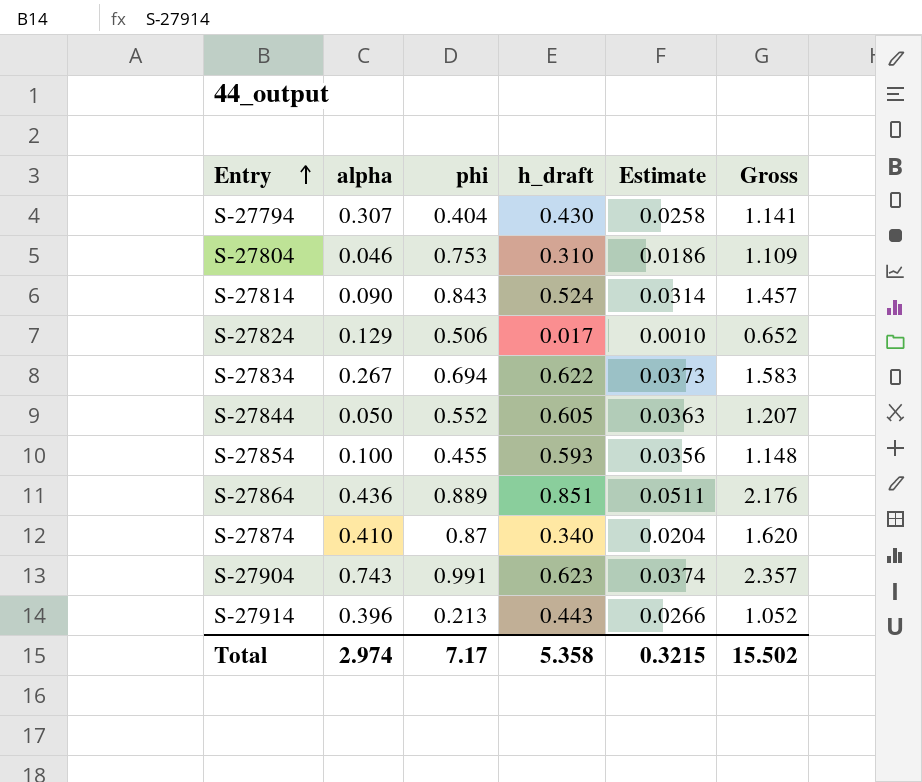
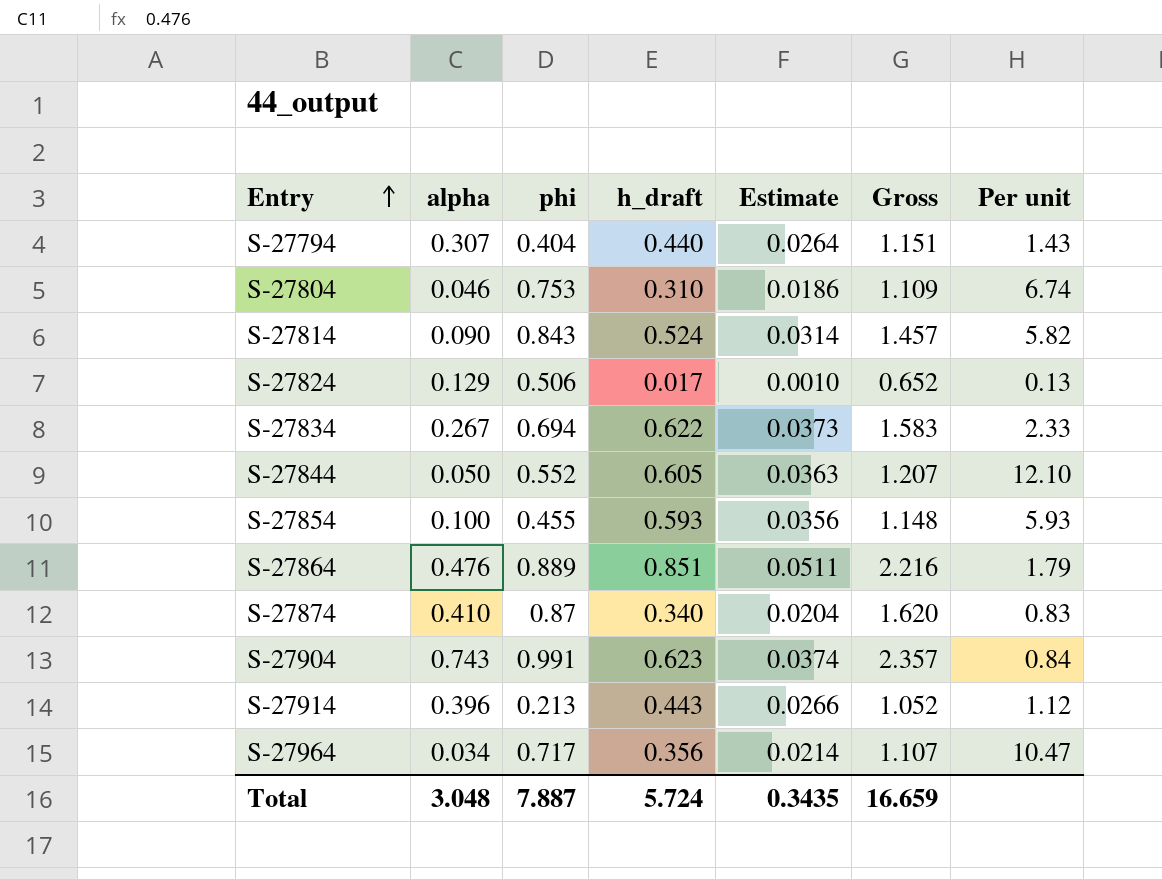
column Per unit | formula: none -> [h_draft] / [alpha]
S-27794 | h_draft: 0.430 -> 0.440
S-27794 | Estimate: 0.0258 -> 0.0264
S-27794 | Gross: 1.141 -> 1.151
S-27864 | alpha: 0.436 -> 0.476
S-27864 | Gross: 2.176 -> 2.216
row S-27964: none -> 0.034 | 0.717 | 0.356 | 0.0214 | 1.107 | 10.47
Total | alpha: 2.974 -> 3.048
Total | phi: 7.17 -> 7.887
Total | h_draft: 5.358 -> 5.724
Total | Estimate: 0.3215 -> 0.3435
Total | Gross: 15.502 -> 16.659

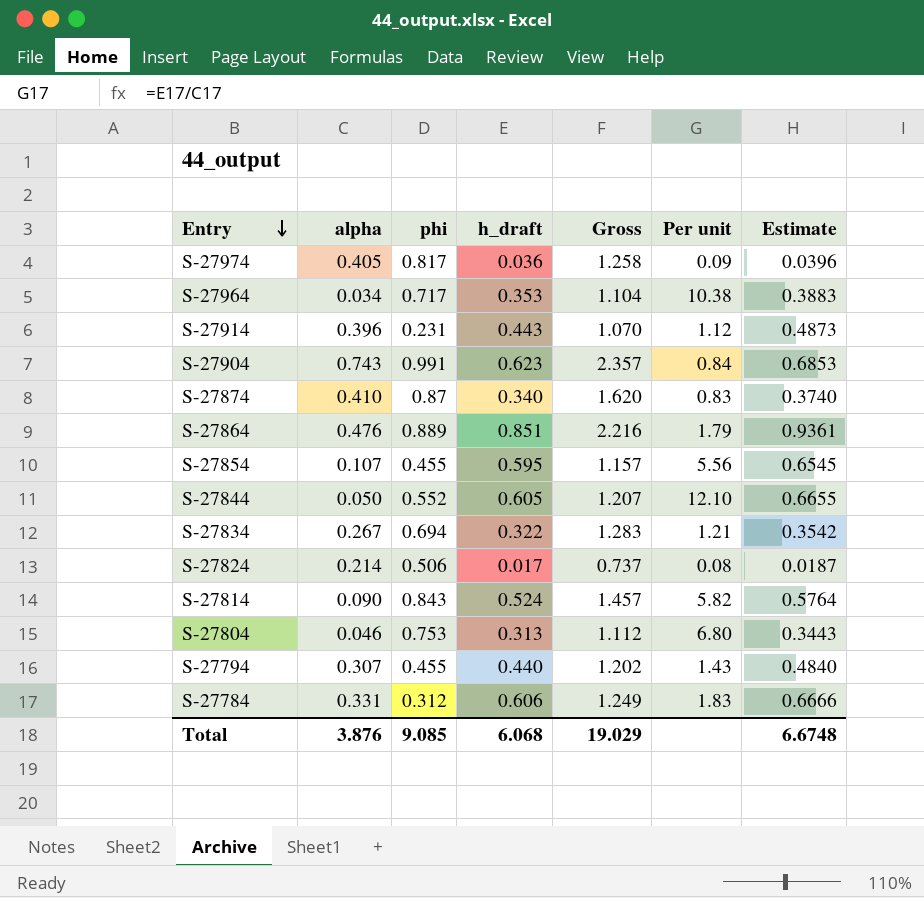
row order: Entry ascending -> Entry descending
column Estimate | formula: [h_draft] * 0.06 -> [h_draft] * 1.1
column Estimate | position: 5 -> 7
row S-27974: none -> 0.405 | 0.817 | 0.036 | 1.258 | 0.09 | 0.0396
S-27964 | h_draft: 0.356 -> 0.353
S-27964 | Gross: 1.107 -> 1.104
S-27964 | Per unit: 10.47 -> 10.38
S-27914 | phi: 0.213 -> 0.231
S-27914 | Gross: 1.052 -> 1.070
S-27854 | alpha: 0.100 -> 0.107
S-27854 | h_draft: 0.593 -> 0.595
S-27854 | Gross: 1.148 -> 1.157
S-27854 | Per unit: 5.93 -> 5.56
S-27834 | h_draft: 0.622 -> 0.322
S-27834 | Gross: 1.583 -> 1.283
S-27834 | Per unit: 2.33 -> 1.21
S-27824 | alpha: 0.129 -> 0.214
S-27824 | Gross: 0.652 -> 0.737
S-27824 | Per unit: 0.13 -> 0.08
S-27804 | h_draft: 0.310 -> 0.313
S-27804 | Gross: 1.109 -> 1.112
S-27804 | Per unit: 6.74 -> 6.80
S-27794 | phi: 0.404 -> 0.455
S-27794 | Gross: 1.151 -> 1.202
row S-27784: none -> 0.331 | 0.312 | 0.606 | 1.249 | 1.83 | 0.6666
Total | alpha: 3.048 -> 3.876
Total | phi: 7.887 -> 9.085
Total | h_draft: 5.724 -> 6.068
Total | Gross: 16.659 -> 19.029
Total | Estimate: 0.3435 -> 6.6748

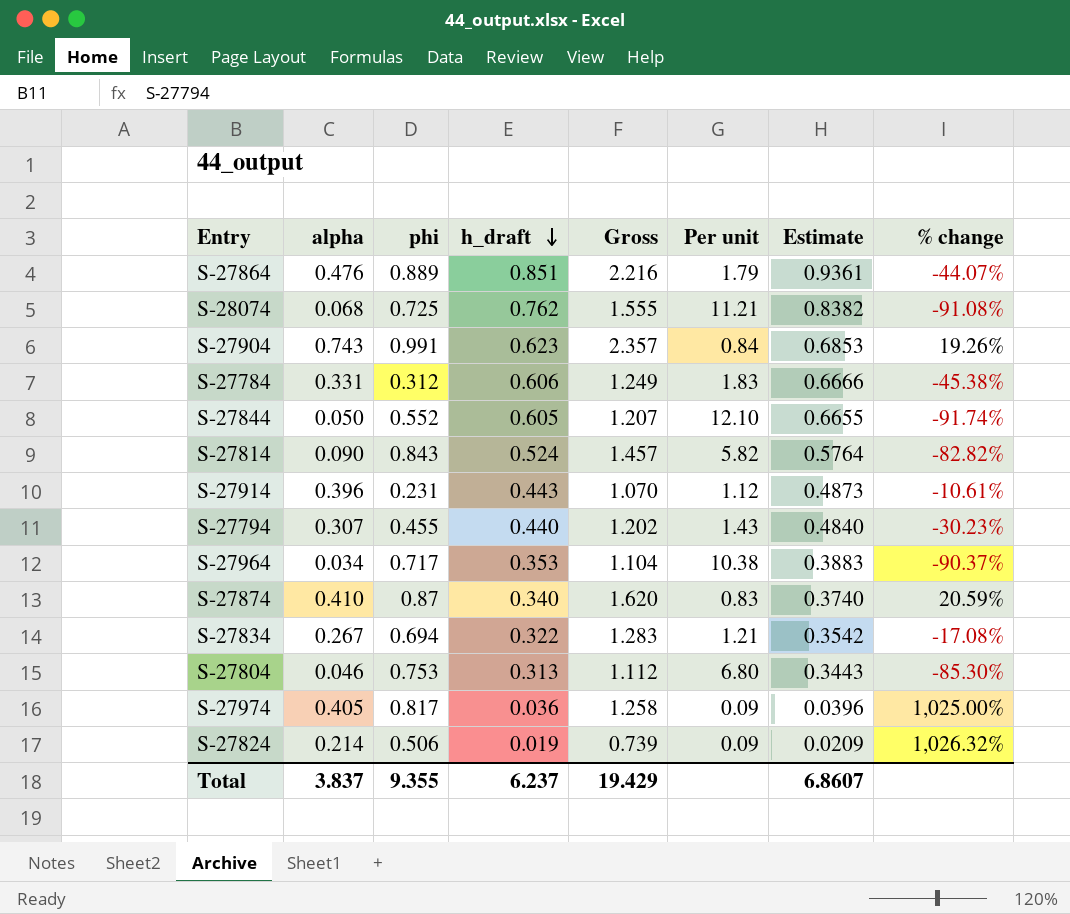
row order: Entry descending -> h_draft descending
column % change | formula: none -> ([alpha] - [h_draft]) / [h_draft]
row S-27854: 0.107 | 0.455 | 0.595 | 1.157 | 5.56 | 0.6545 -> none
row S-28074: none -> 0.068 | 0.725 | 0.762 | 1.555 | 11.21 | 0.8382 | -91.08%
S-27824 | h_draft: 0.017 -> 0.019
S-27824 | Gross: 0.737 -> 0.739
S-27824 | Per unit: 0.08 -> 0.09
S-27824 | Estimate: 0.0187 -> 0.0209
Total | alpha: 3.876 -> 3.837
Total | phi: 9.085 -> 9.355
Total | h_draft: 6.068 -> 6.237
Total | Gross: 19.029 -> 19.429
Total | Estimate: 6.6748 -> 6.8607

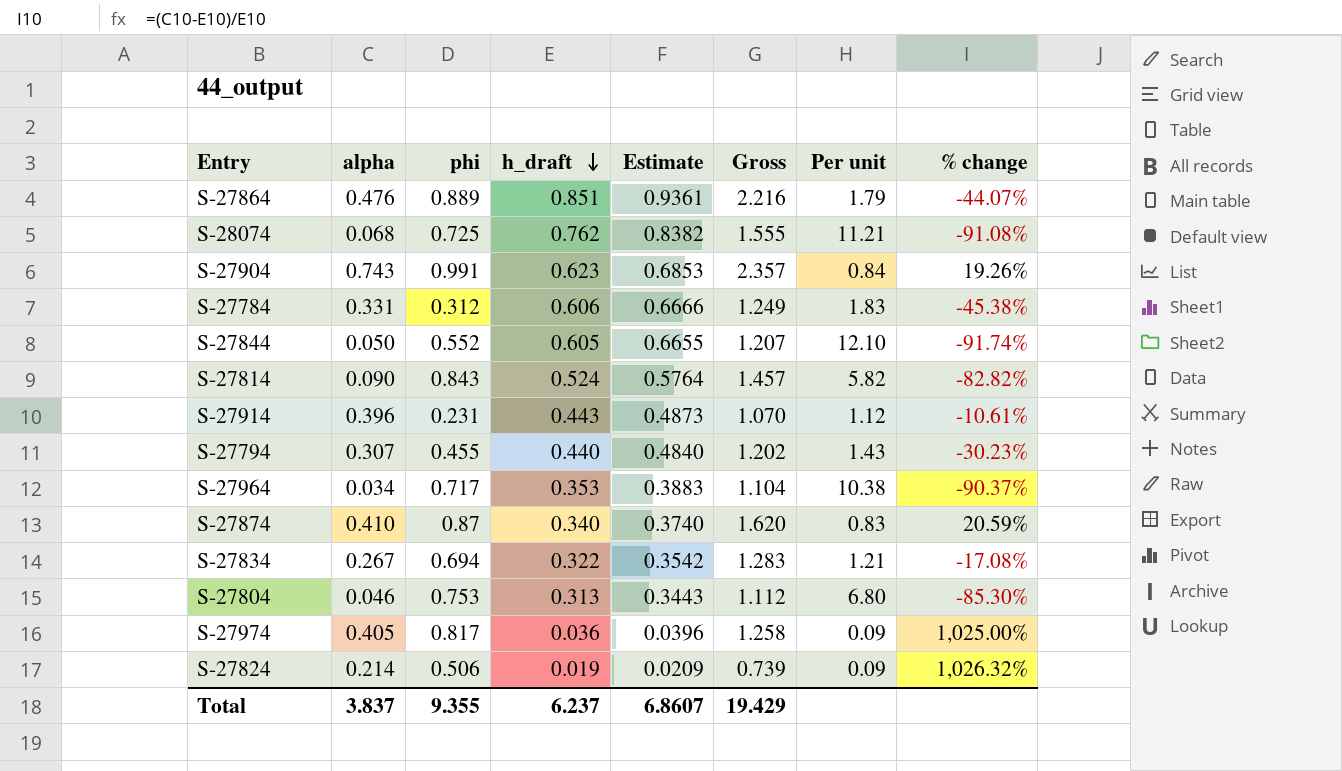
column Estimate | position: 7 -> 5

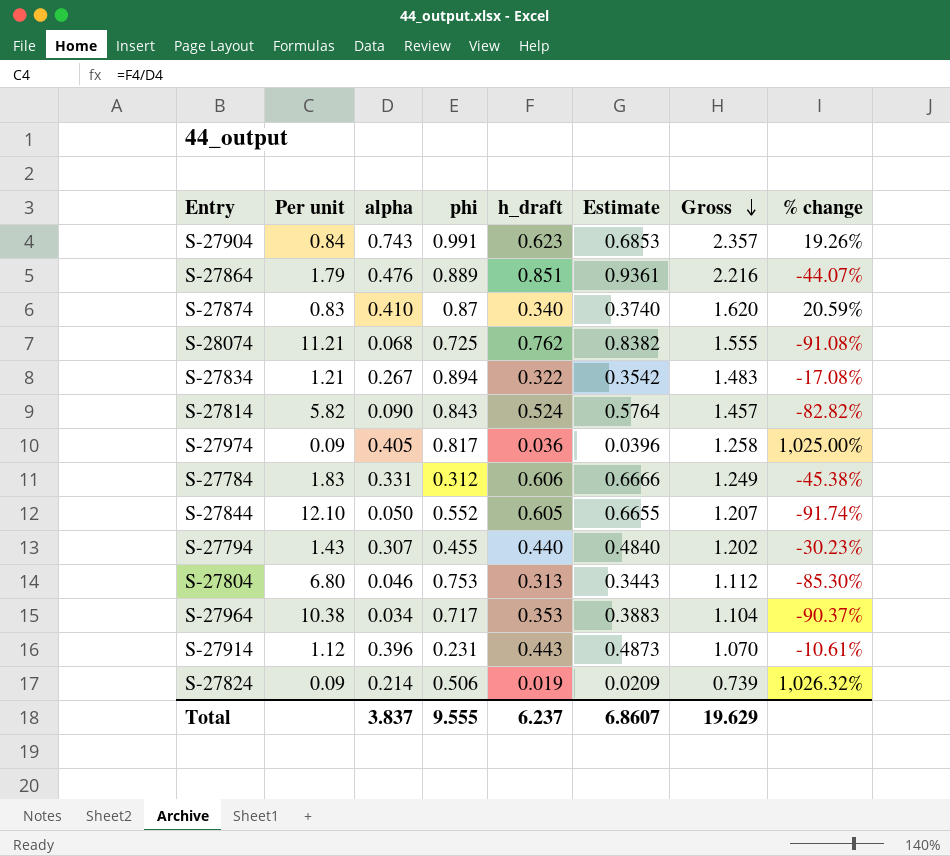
row order: h_draft descending -> Gross descending
column Per unit | position: 7 -> 2
S-27834 | phi: 0.694 -> 0.894
S-27834 | Gross: 1.283 -> 1.483
Total | phi: 9.355 -> 9.555
Total | Gross: 19.429 -> 19.629

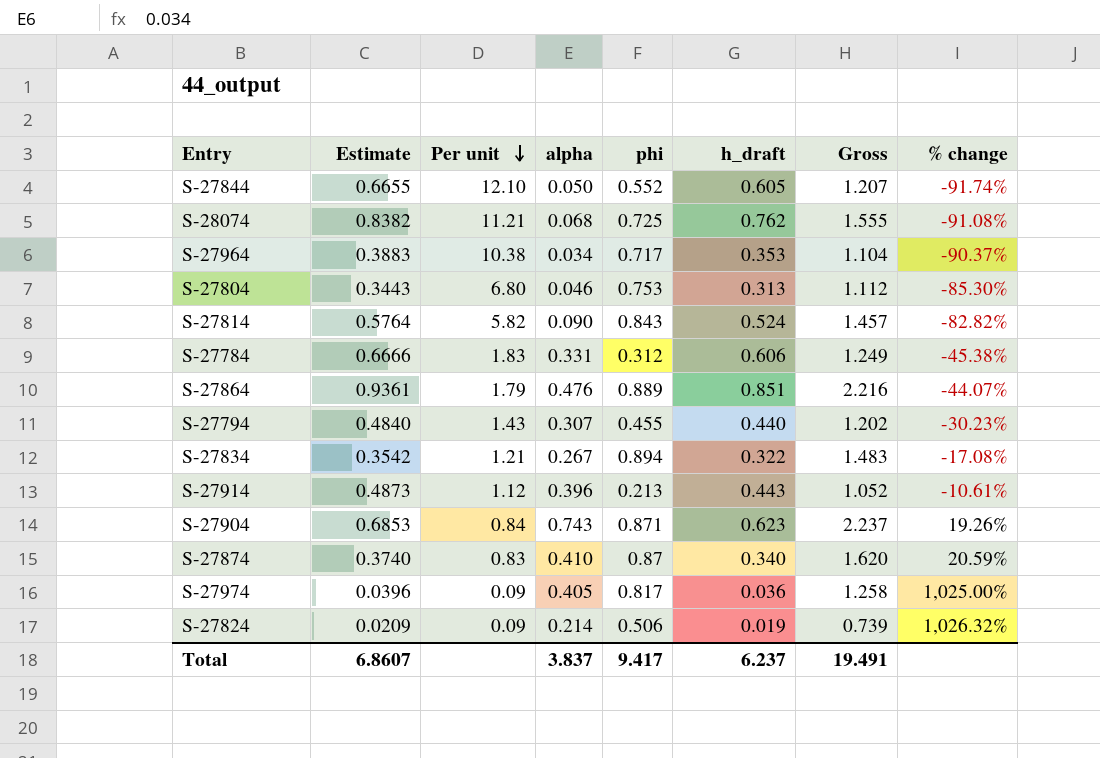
row order: Gross descending -> Per unit descending
column Estimate | position: 6 -> 2
S-27914 | phi: 0.231 -> 0.213
S-27914 | Gross: 1.070 -> 1.052
S-27904 | phi: 0.991 -> 0.871
S-27904 | Gross: 2.357 -> 2.237
Total | phi: 9.555 -> 9.417
Total | Gross: 19.629 -> 19.491

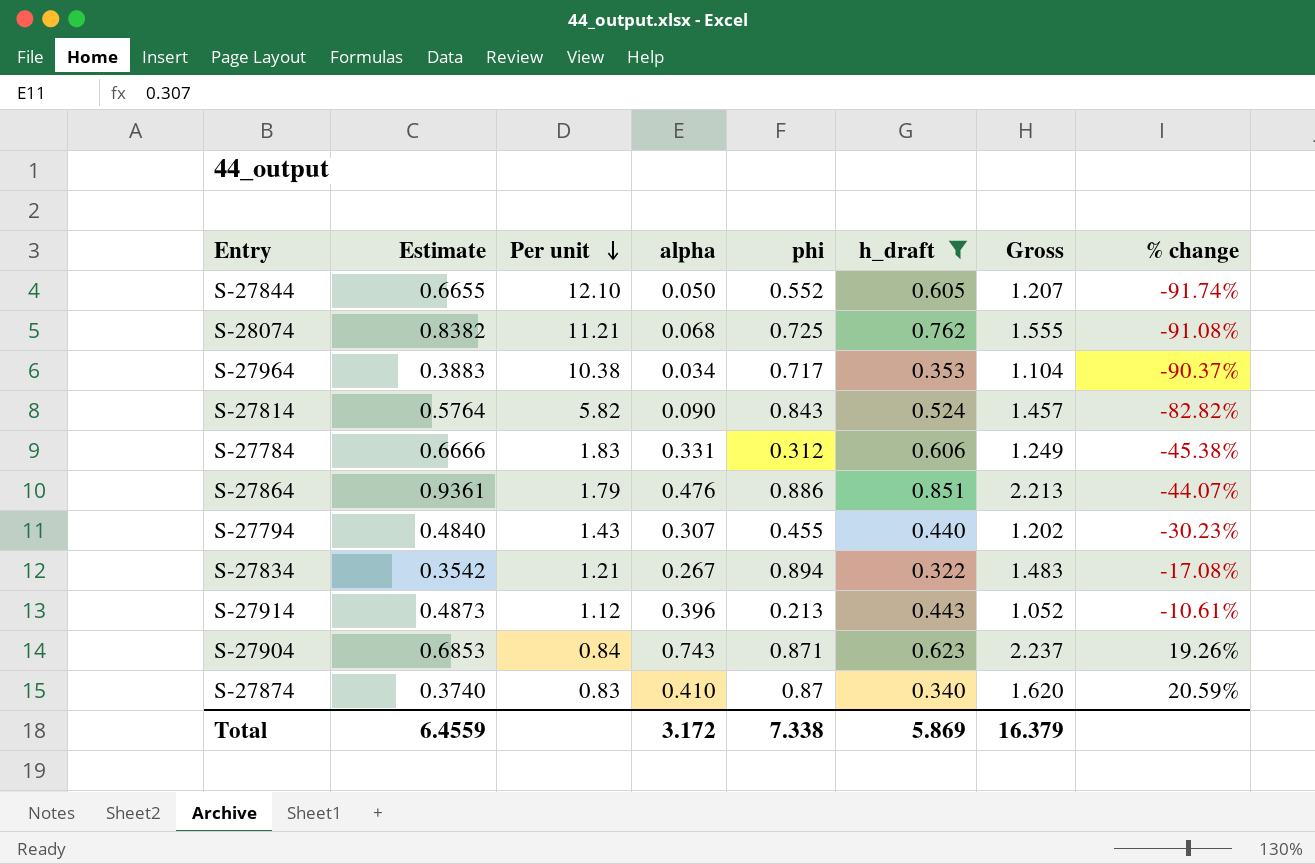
filter: none -> h_draft >= 0.322
S-27864 | phi: 0.889 -> 0.886
S-27864 | Gross: 2.216 -> 2.213
Total | Estimate: 6.8607 -> 6.4559
Total | alpha: 3.837 -> 3.172
Total | phi: 9.417 -> 7.338
Total | h_draft: 6.237 -> 5.869
Total | Gross: 19.491 -> 16.379

